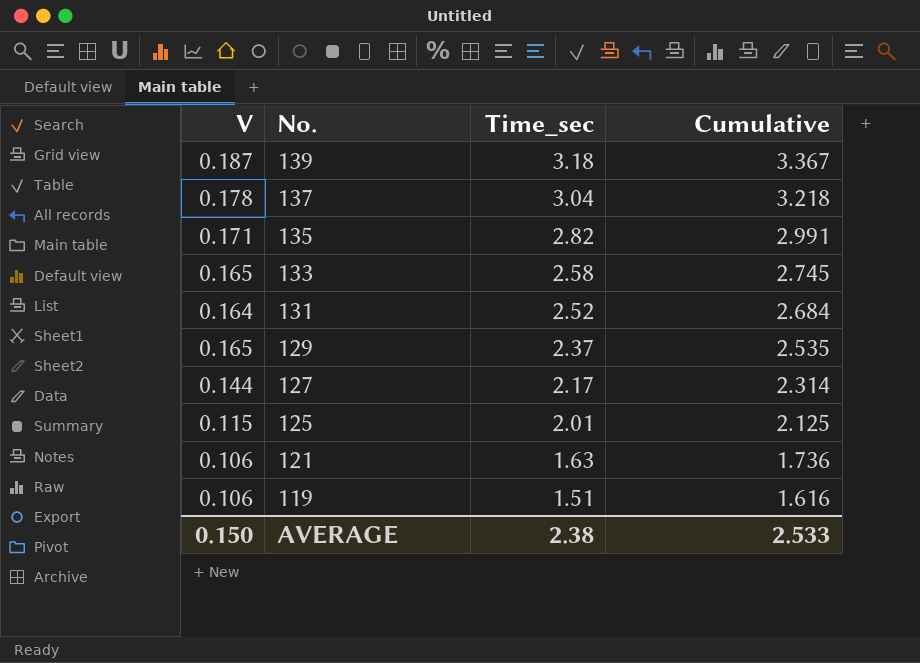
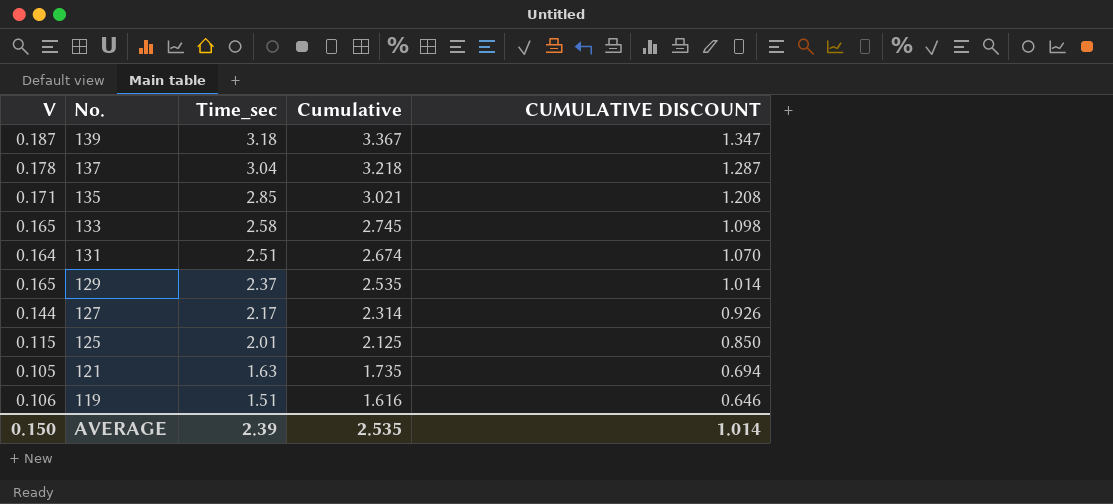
column CUMULATIVE DISCOUNT | formula: none -> [Cumulative] * 0.4
135 | Time_sec: 2.82 -> 2.85
135 | Cumulative: 2.991 -> 3.021
131 | Time_sec: 2.52 -> 2.51
131 | Cumulative: 2.684 -> 2.674
121 | V: 0.106 -> 0.105
121 | Cumulative: 1.736 -> 1.735
AVERAGE | Time_sec: 2.38 -> 2.39
AVERAGE | Cumulative: 2.533 -> 2.535

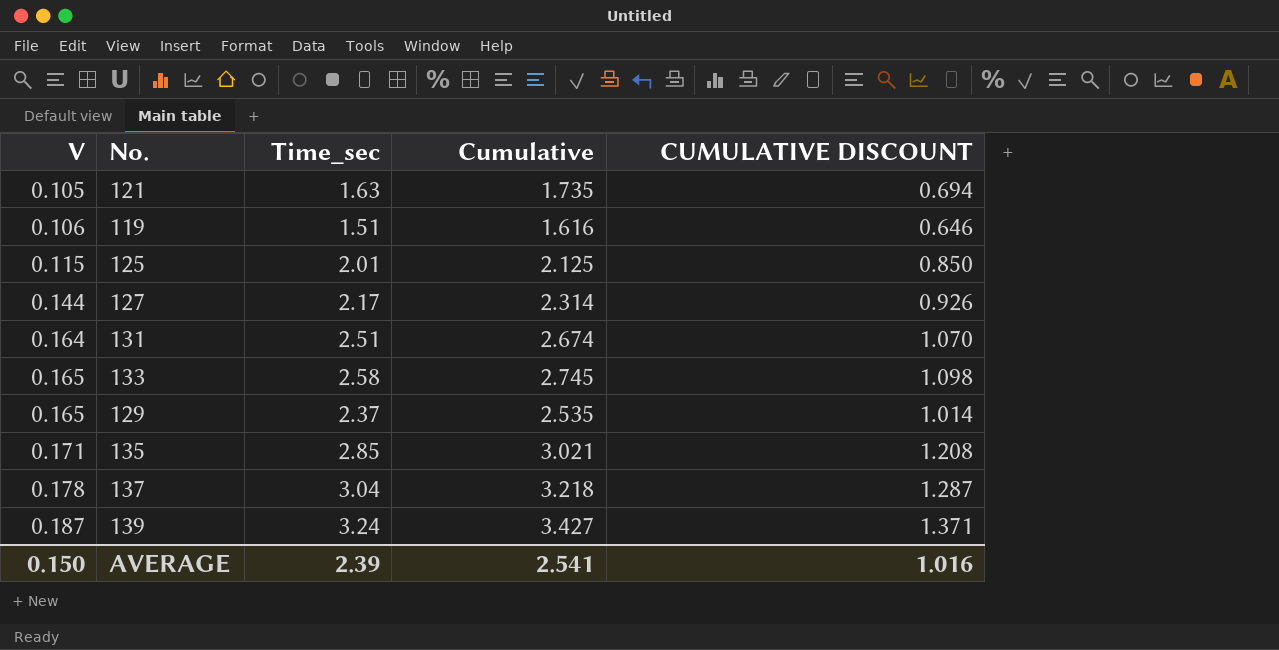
row order: No. descending -> V ascending
139 | Time_sec: 3.18 -> 3.24
139 | Cumulative: 3.367 -> 3.427
139 | CUMULATIVE DISCOUNT: 1.347 -> 1.371
AVERAGE | Cumulative: 2.535 -> 2.541
AVERAGE | CUMULATIVE DISCOUNT: 1.014 -> 1.016

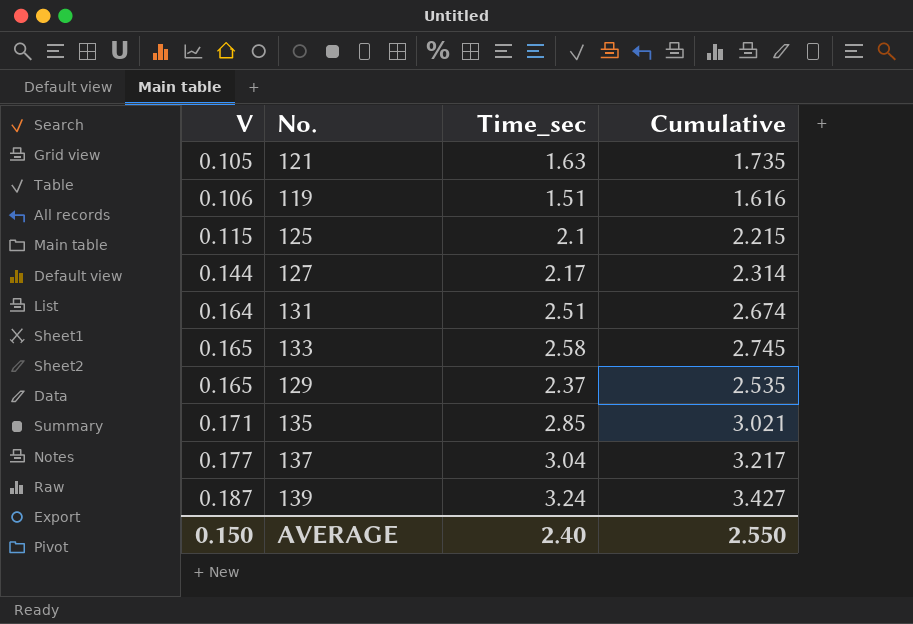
column CUMULATIVE DISCOUNT | formula: [Cumulative] * 0.4 -> none
125 | Time_sec: 2.01 -> 2.1
125 | Cumulative: 2.125 -> 2.215
137 | V: 0.178 -> 0.177
137 | Cumulative: 3.218 -> 3.217
AVERAGE | Time_sec: 2.39 -> 2.40
AVERAGE | Cumulative: 2.541 -> 2.550

